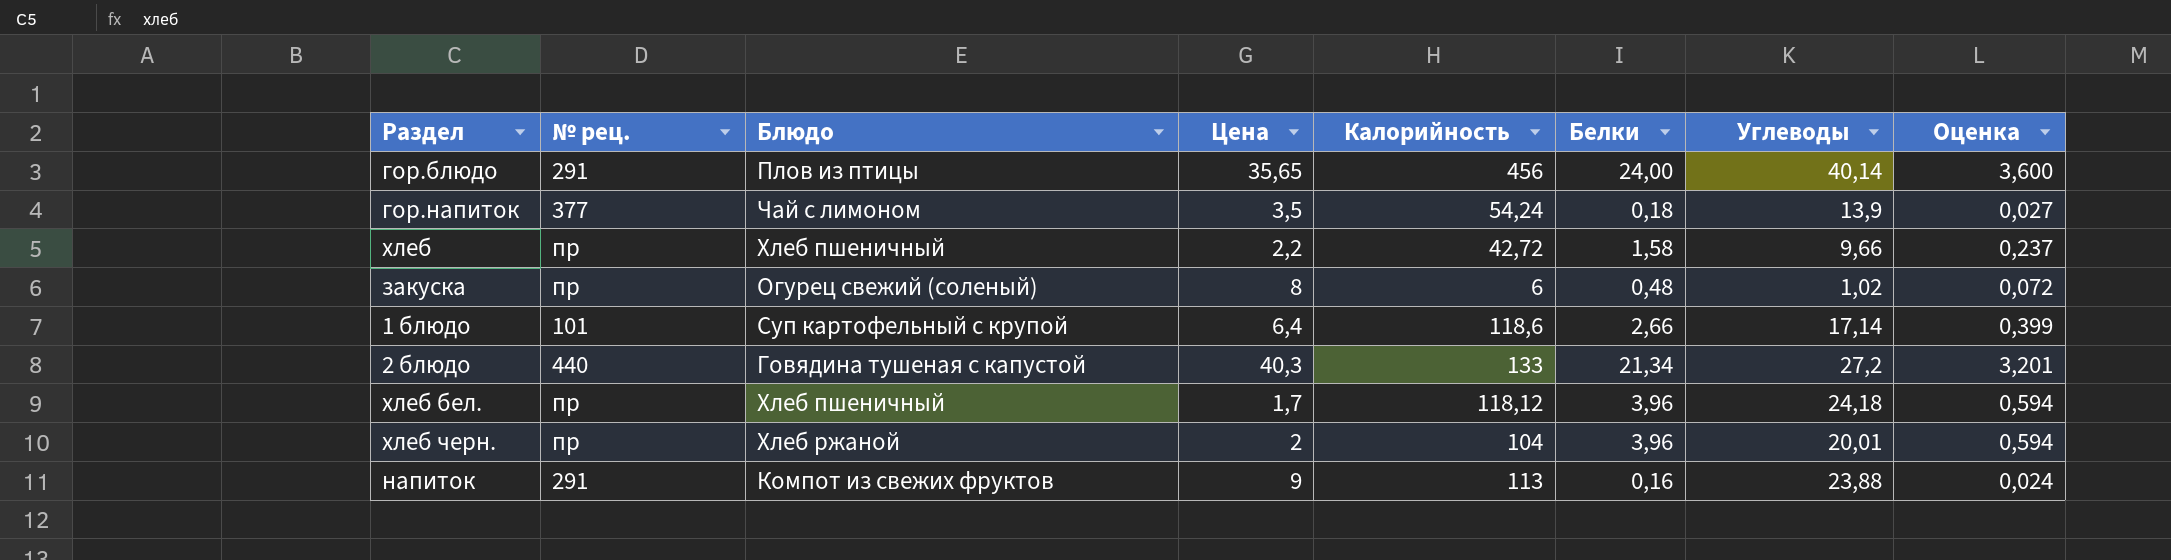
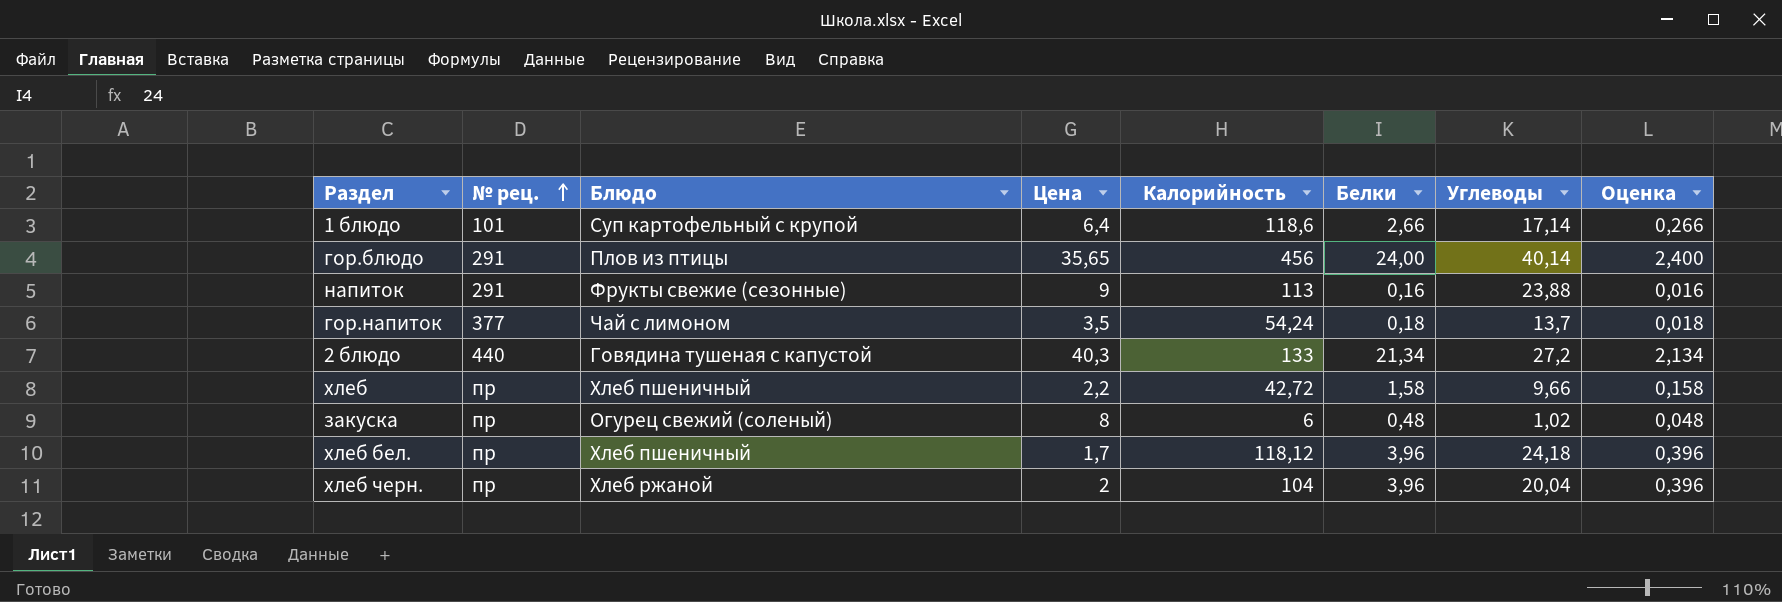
row order: none -> № рец. ascending
column Оценка | formula: [Белки] * 0,15 -> [Белки] * 0,1
напиток | Блюдо: Компот из свежих фруктов -> Фрукты свежие (сезонные)
гор.напиток | Углеводы: 13,9 -> 13,7
хлеб черн. | Углеводы: 20,01 -> 20,04

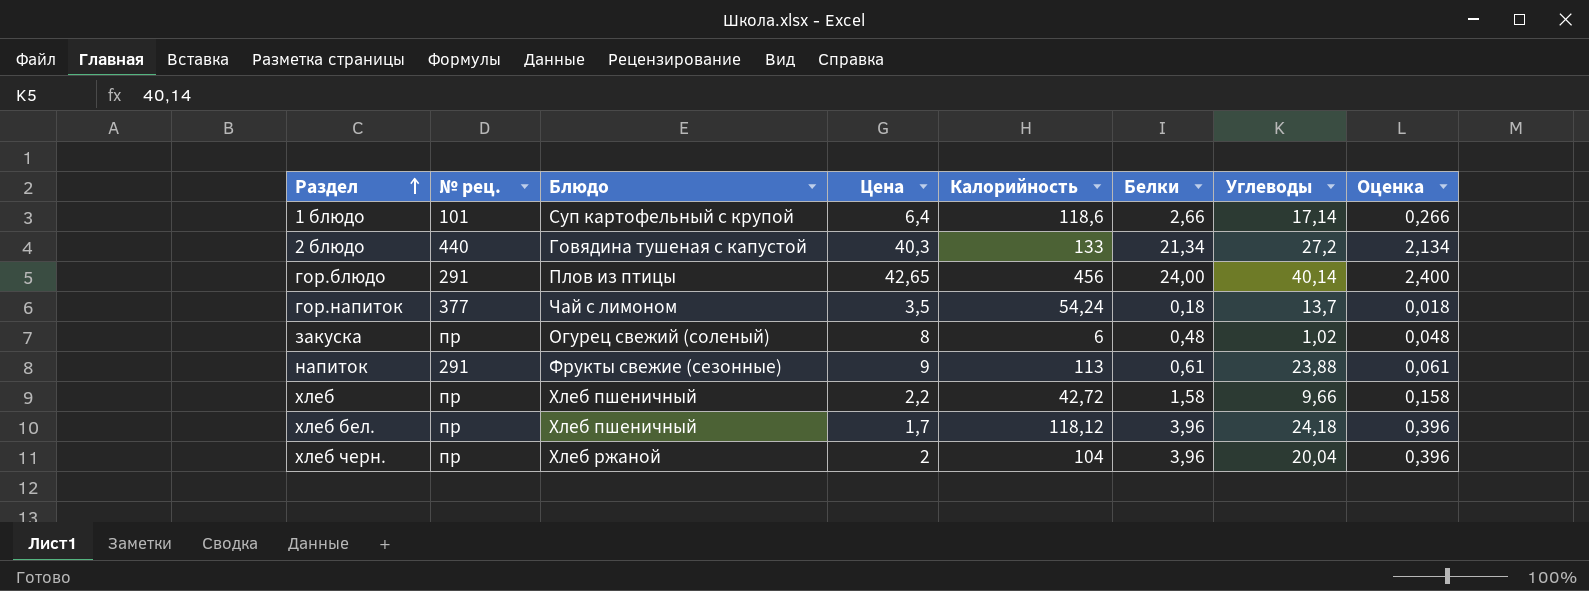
row order: № рец. ascending -> Раздел ascending
гор.блюдо | Цена: 35,65 -> 42,65
напиток | Белки: 0,16 -> 0,61
напиток | Оценка: 0,016 -> 0,061

